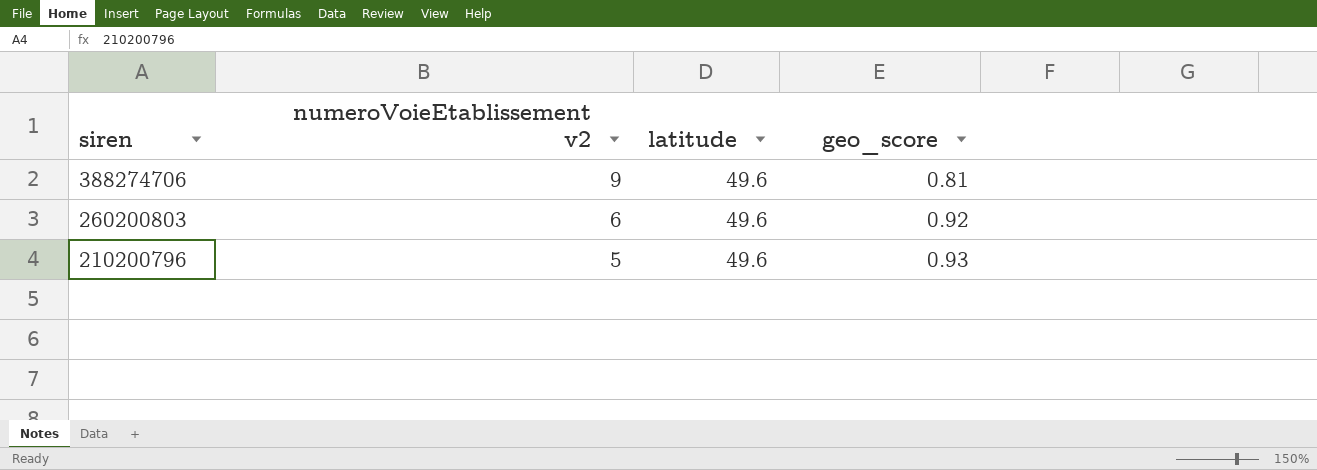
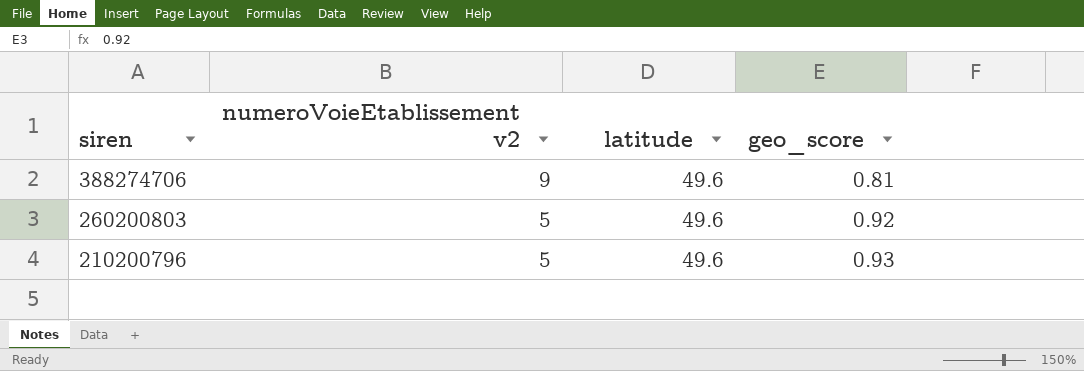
260200803 | numeroVoieEtablissement v2: 6 -> 5

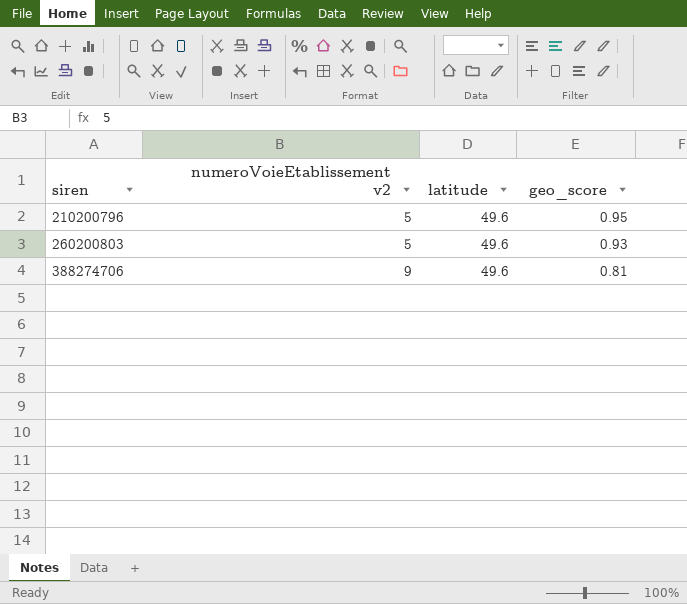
row order: siren descending -> siren ascending
210200796 | geo_score: 0.93 -> 0.95
260200803 | geo_score: 0.92 -> 0.93

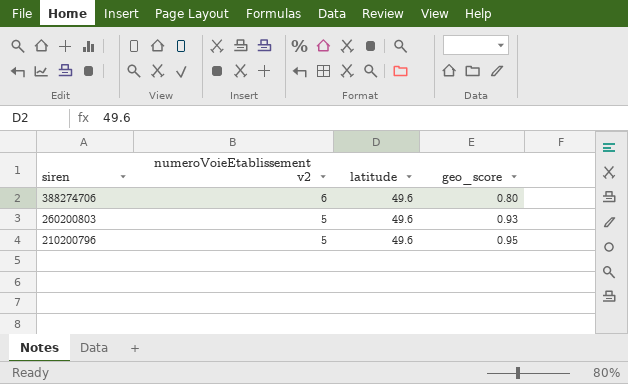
row order: siren ascending -> siren descending
388274706 | numeroVoieEtablissement v2: 9 -> 6
388274706 | geo_score: 0.81 -> 0.80

